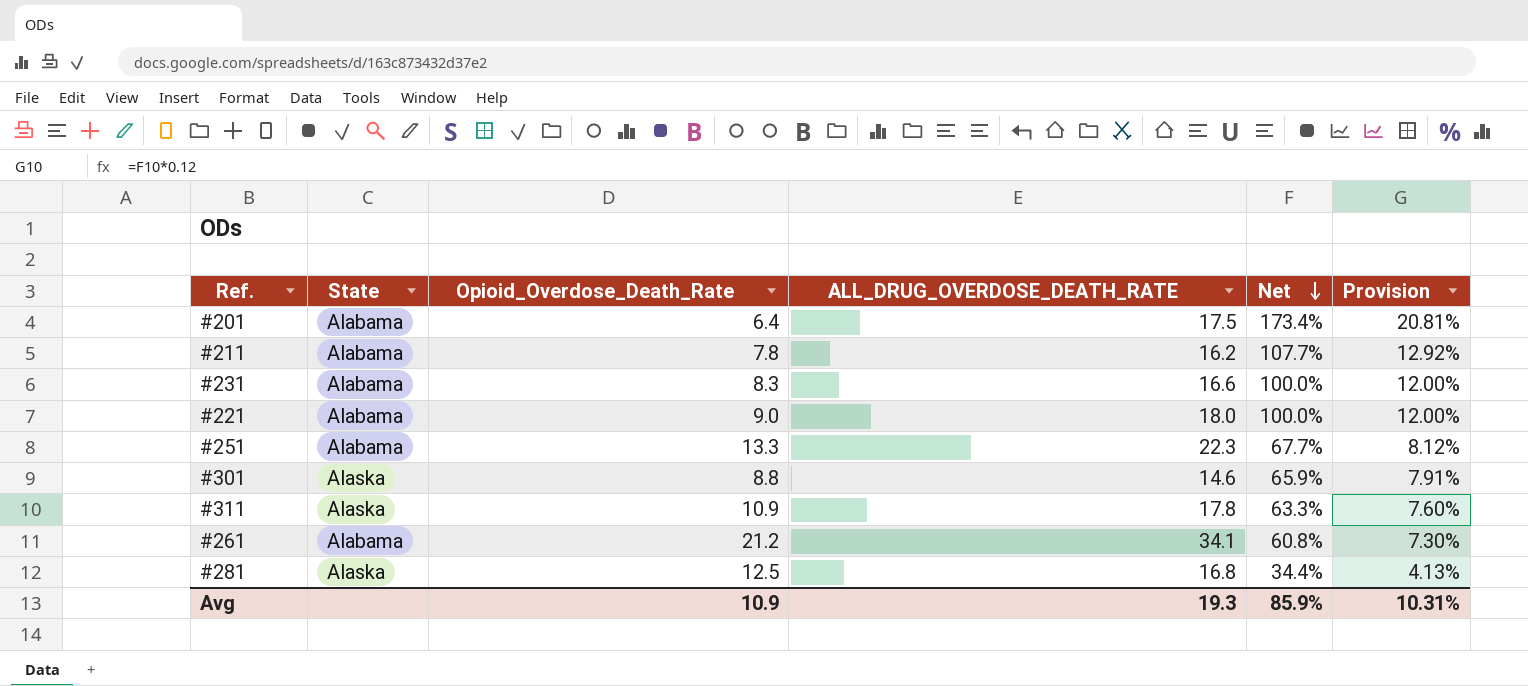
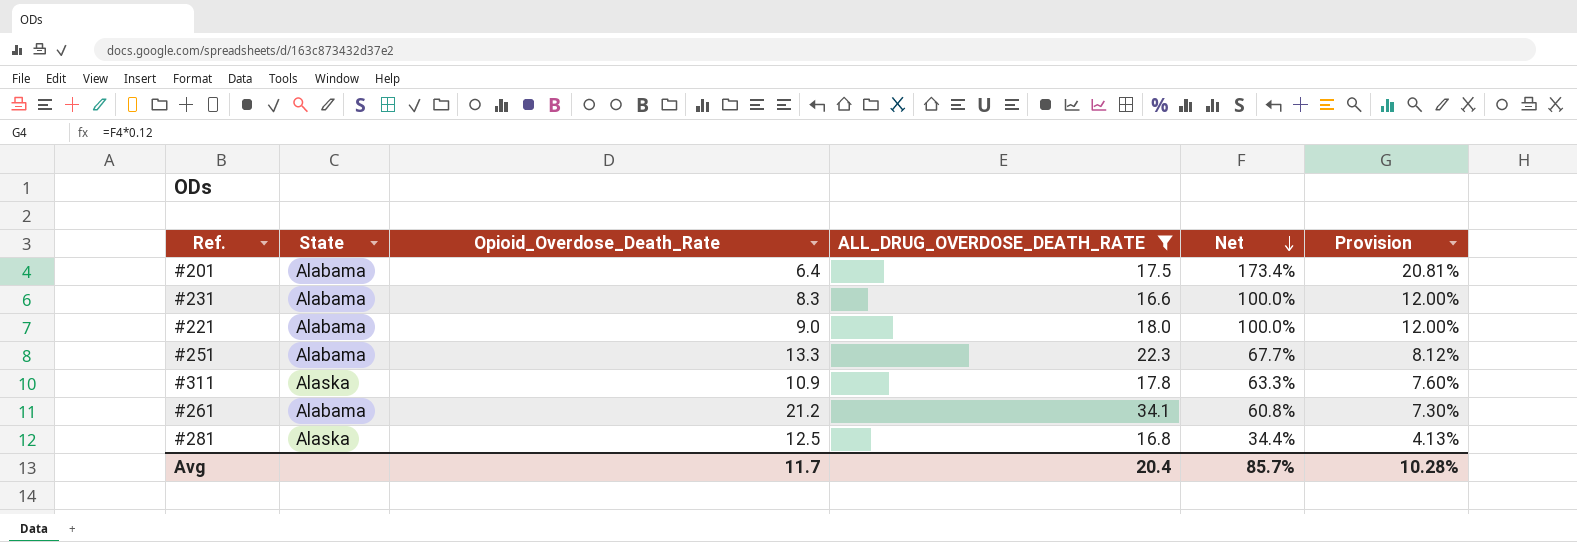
filter: none -> ALL_DRUG_OVERDOSE_DEATH_RATE >= 16.6
Avg | Opioid_Overdose_Death_Rate: 10.9 -> 11.7
Avg | ALL_DRUG_OVERDOSE_DEATH_RATE: 19.3 -> 20.4
Avg | Net: 85.9% -> 85.7%
Avg | Provision: 10.31% -> 10.28%

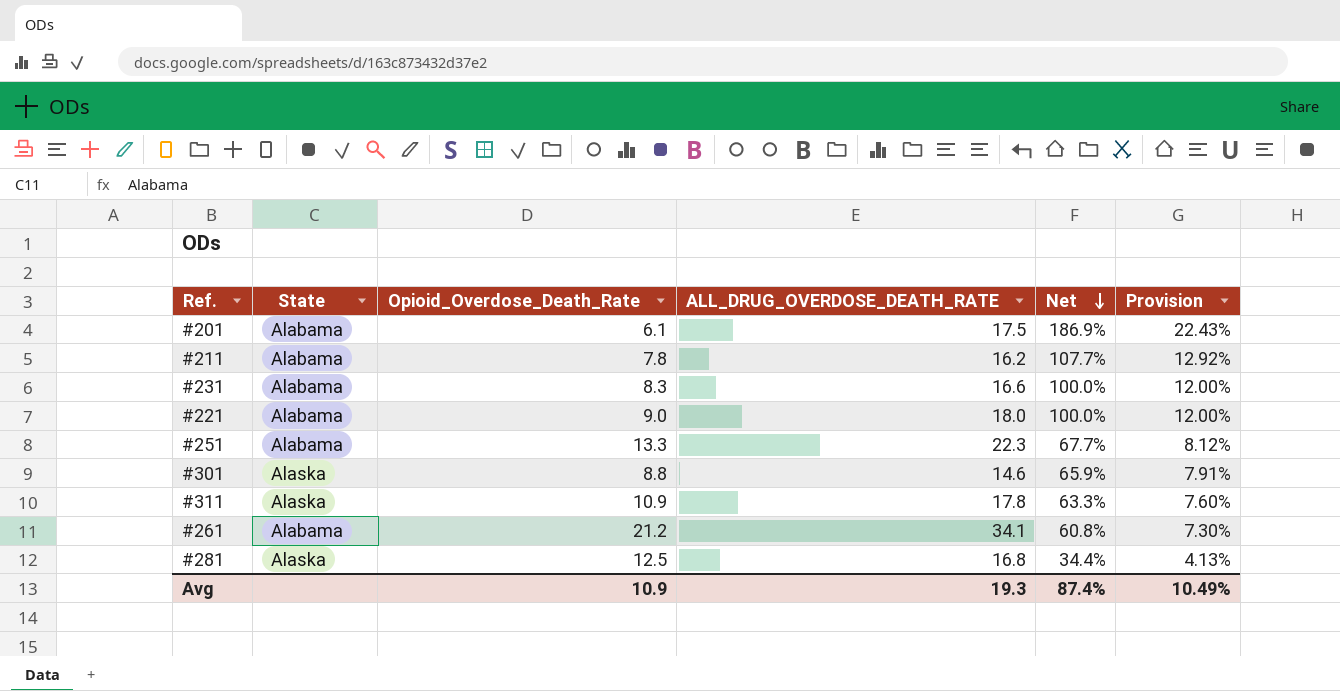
filter: ALL_DRUG_OVERDOSE_DEATH_RATE >= 16.6 -> none
#201 | Opioid_Overdose_Death_Rate: 6.4 -> 6.1
#201 | Net: 173.4% -> 186.9%
#201 | Provision: 20.81% -> 22.43%
Avg | Opioid_Overdose_Death_Rate: 11.7 -> 10.9
Avg | ALL_DRUG_OVERDOSE_DEATH_RATE: 20.4 -> 19.3
Avg | Net: 85.7% -> 87.4%
Avg | Provision: 10.28% -> 10.49%

